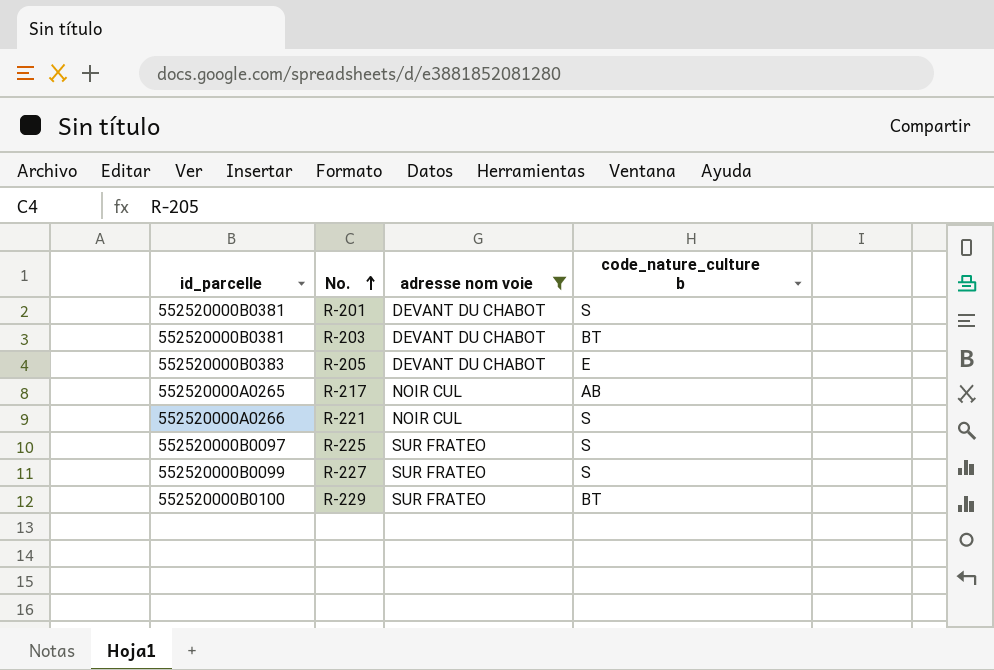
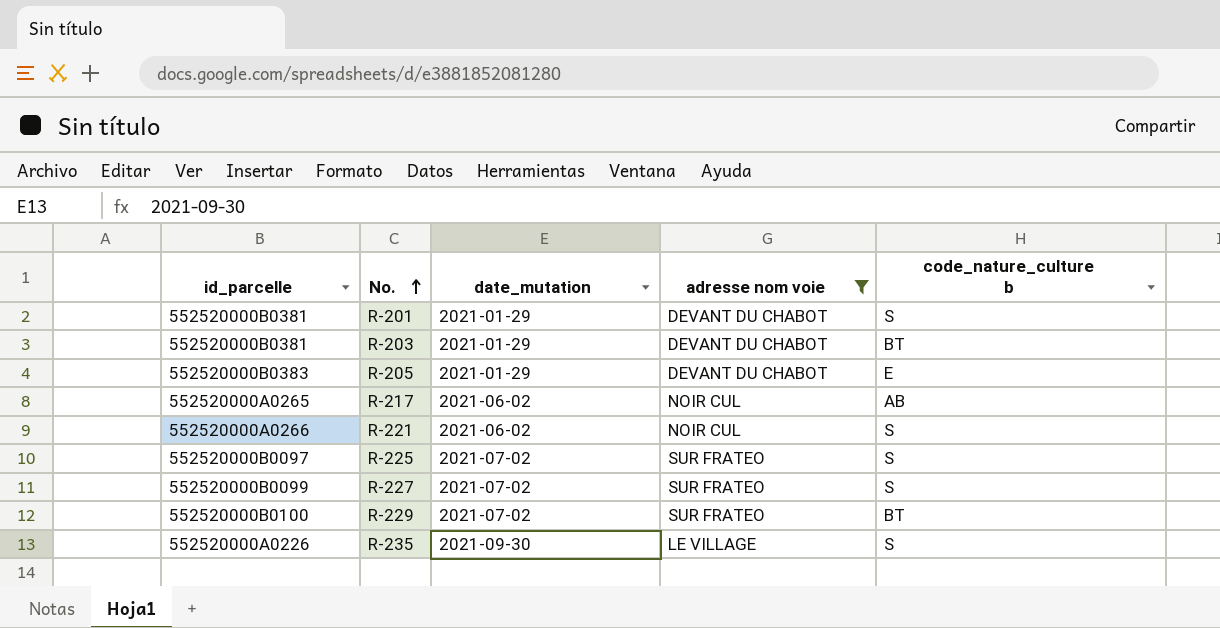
column date_mutation | position: none -> 3
row R-235: none -> 552520000A0226 | 2021-09-30 | LE VILLAGE | S

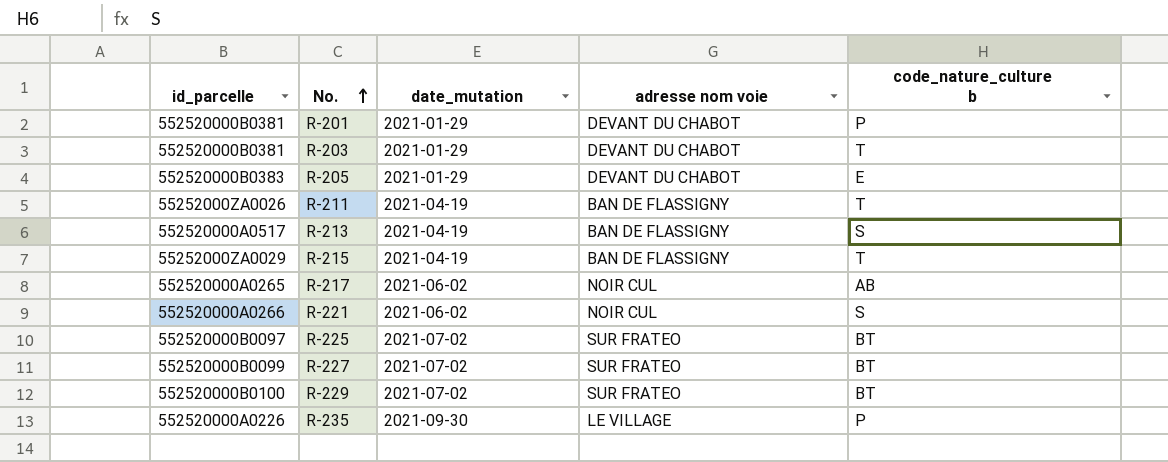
filter: adresse nom voie != BAN DE FLASSIGNY -> none
R-201 | code_nature_culture b: S -> P
R-203 | code_nature_culture b: BT -> T
R-225 | code_nature_culture b: S -> BT
R-227 | code_nature_culture b: S -> BT
R-235 | code_nature_culture b: S -> P

